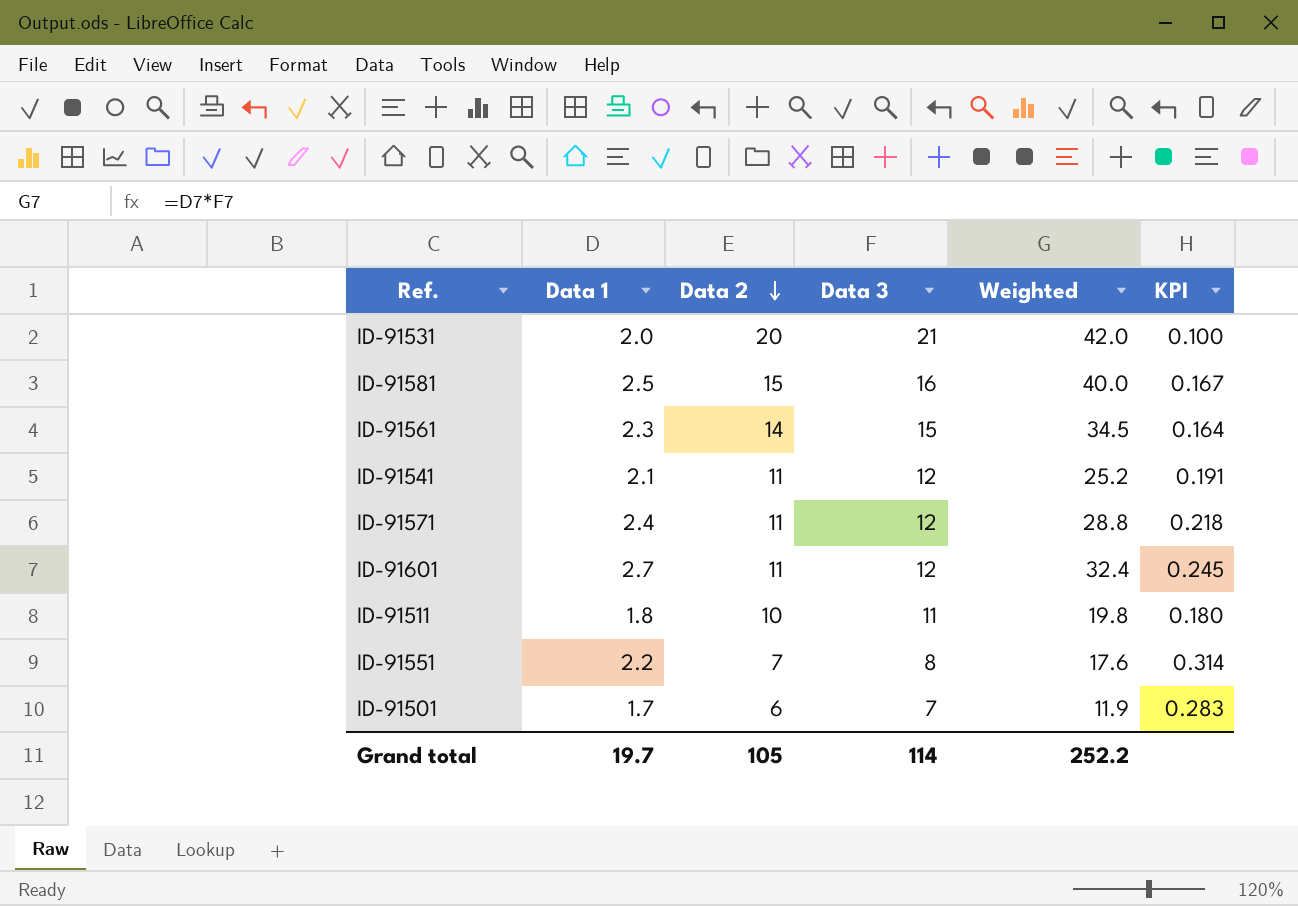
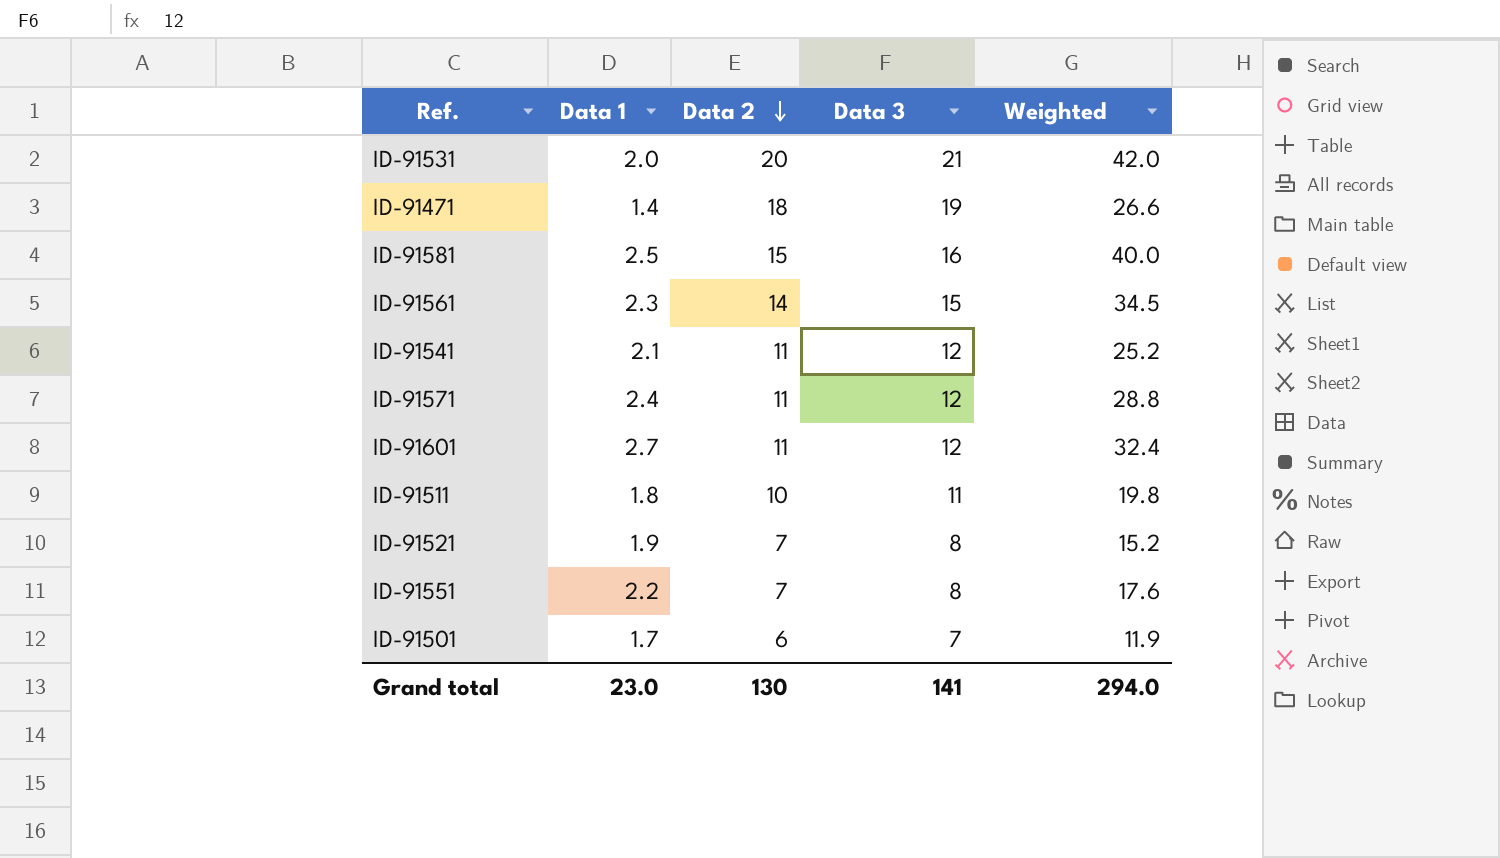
column KPI | formula: [Data 1] / [Data 2] -> none
row ID-91471: none -> 1.4 | 18 | 19 | 26.6
row ID-91521: none -> 1.9 | 7 | 8 | 15.2
Grand total | Data 1: 19.7 -> 23.0
Grand total | Data 2: 105 -> 130
Grand total | Data 3: 114 -> 141
Grand total | Weighted: 252.2 -> 294.0

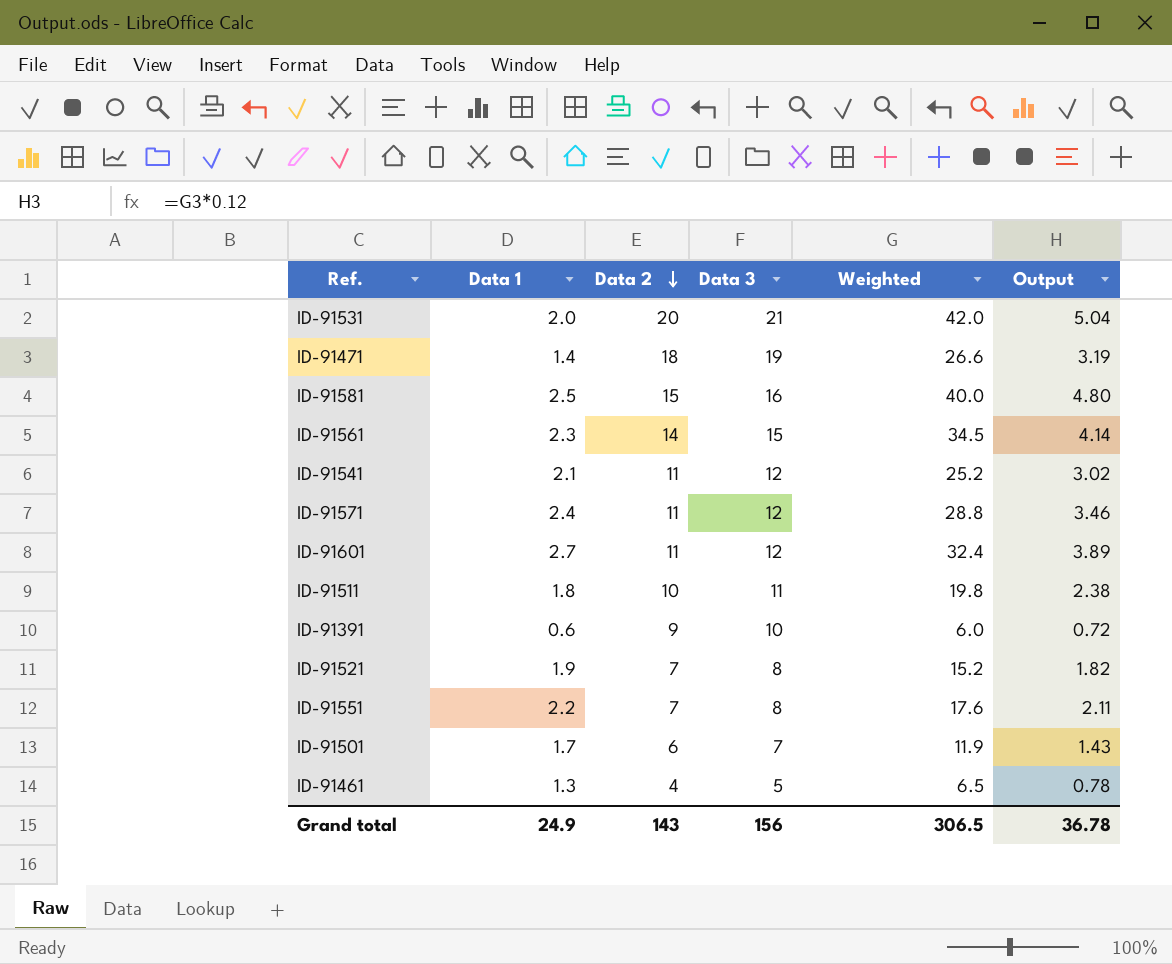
column Output | formula: none -> [Weighted] * 0.12
row ID-91391: none -> 0.6 | 9 | 10 | 6.0 | 0.72
row ID-91461: none -> 1.3 | 4 | 5 | 6.5 | 0.78
Grand total | Data 1: 23.0 -> 24.9
Grand total | Data 2: 130 -> 143
Grand total | Data 3: 141 -> 156
Grand total | Weighted: 294.0 -> 306.5

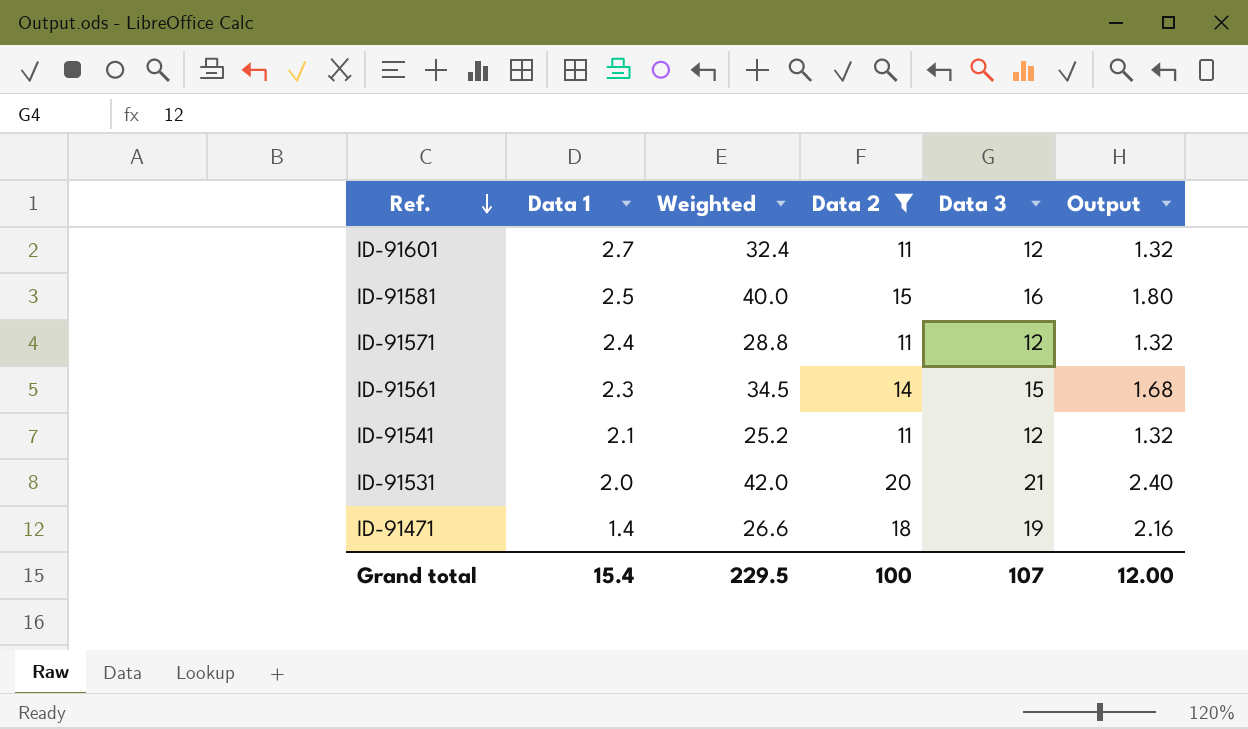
filter: none -> Data 2 >= 11
row order: Data 2 descending -> Ref. descending
column Weighted | position: 5 -> 3
column Output | formula: [Weighted] * 0.12 -> [Data 2] * 0.12
Grand total | Data 1: 24.9 -> 15.4
Grand total | Weighted: 306.5 -> 229.5
Grand total | Data 2: 143 -> 100
Grand total | Data 3: 156 -> 107
Grand total | Output: 36.78 -> 12.00

